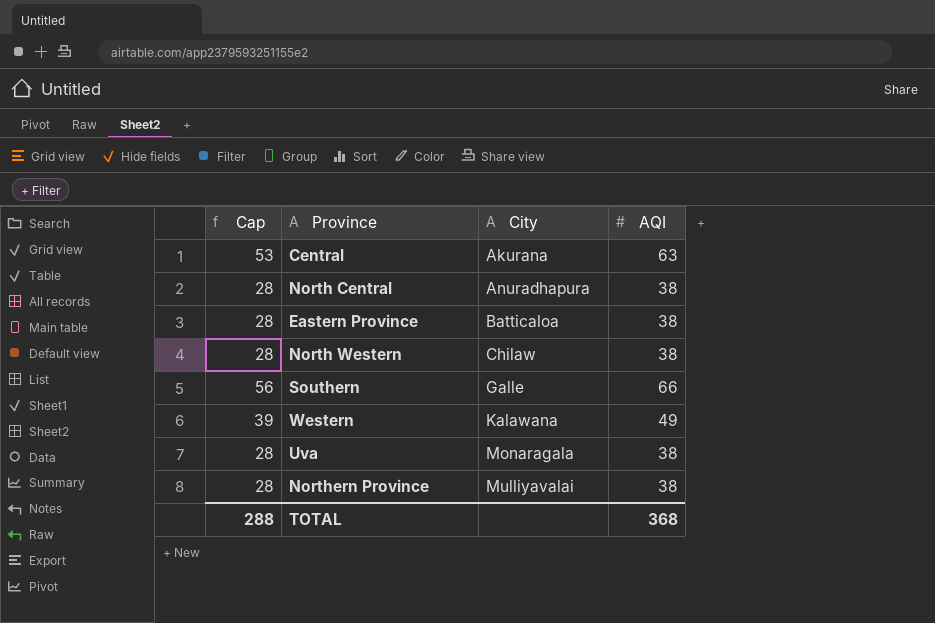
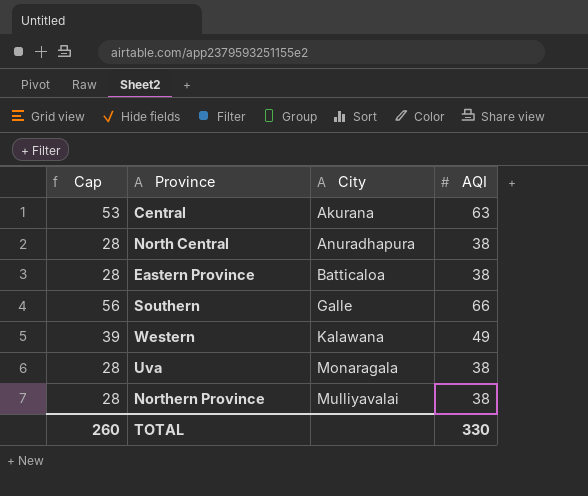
row North Western: 28 | Chilaw | 38 -> none
TOTAL | Cap: 288 -> 260
TOTAL | AQI: 368 -> 330

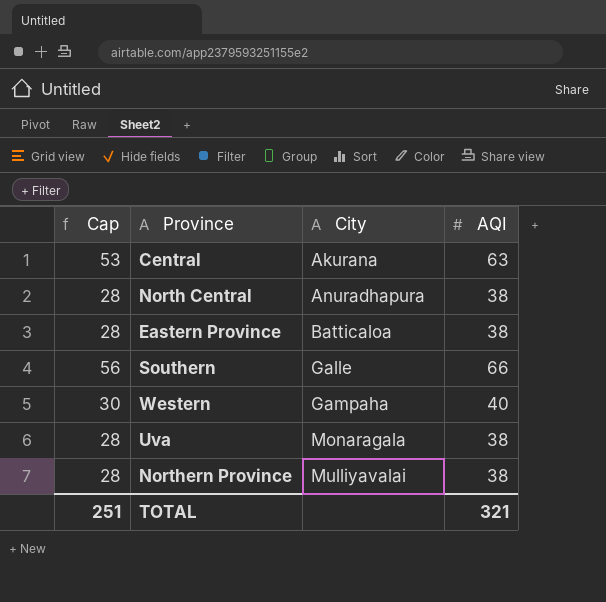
Western | Cap: 39 -> 30
Western | City: Kalawana -> Gampaha
Western | AQI: 49 -> 40
TOTAL | Cap: 260 -> 251
TOTAL | AQI: 330 -> 321

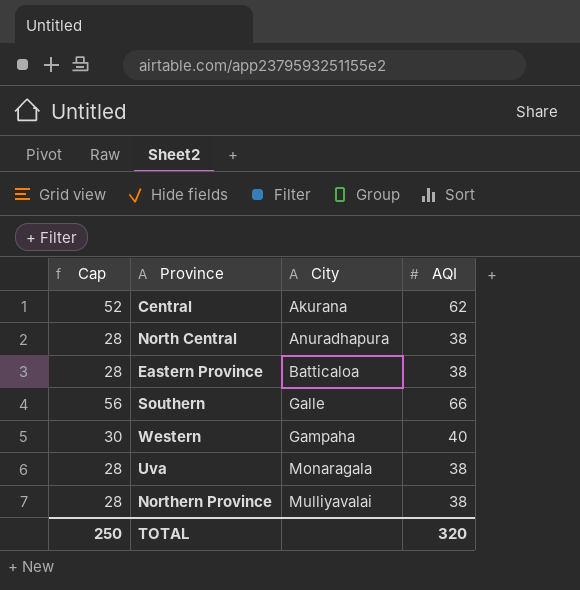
Central | Cap: 53 -> 52
Central | AQI: 63 -> 62
TOTAL | Cap: 251 -> 250
TOTAL | AQI: 321 -> 320

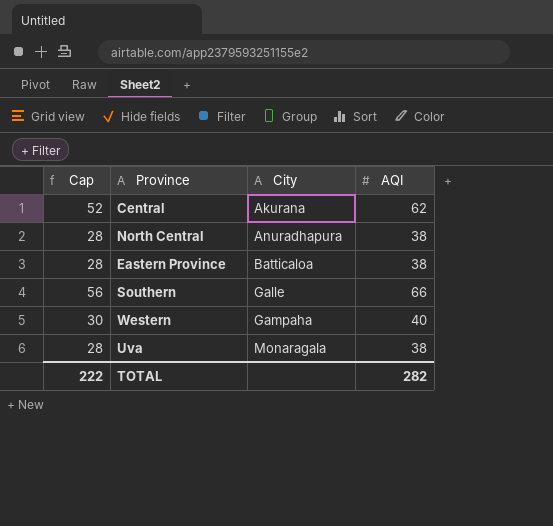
row Northern Province: 28 | Mulliyavalai | 38 -> none
TOTAL | Cap: 250 -> 222
TOTAL | AQI: 320 -> 282

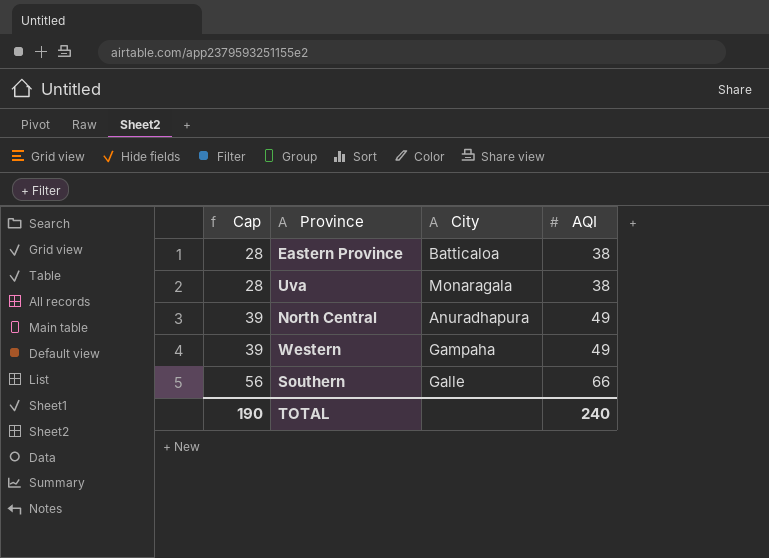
row order: City ascending -> Cap ascending
row Central: 52 | Akurana | 62 -> none
North Central | Cap: 28 -> 39
North Central | AQI: 38 -> 49
Western | Cap: 30 -> 39
Western | AQI: 40 -> 49
TOTAL | Cap: 222 -> 190
TOTAL | AQI: 282 -> 240

